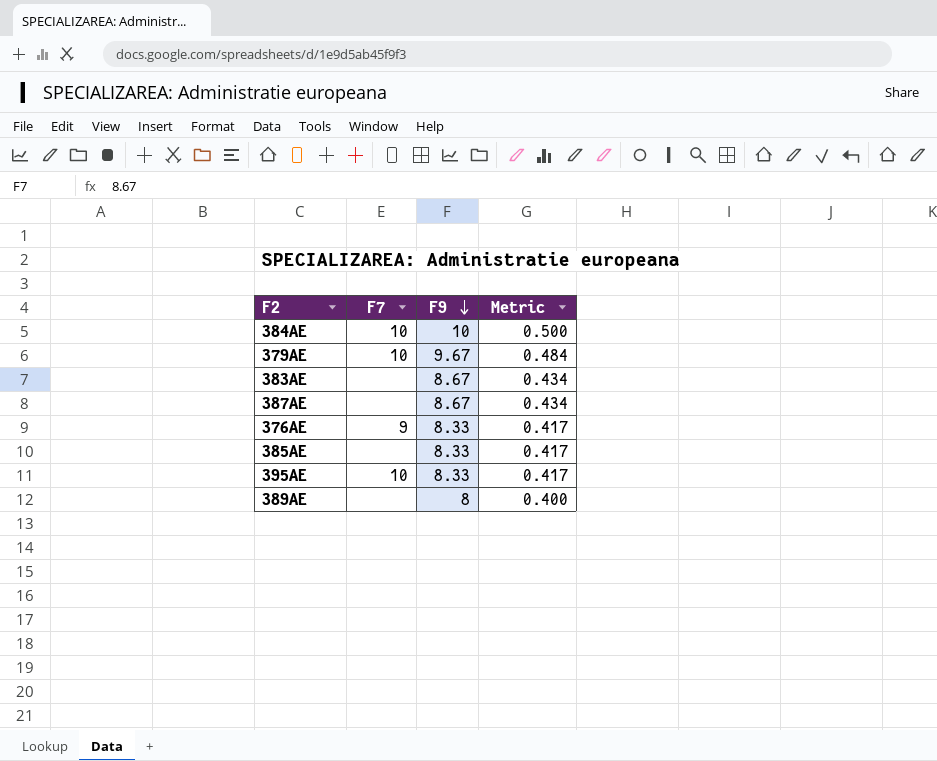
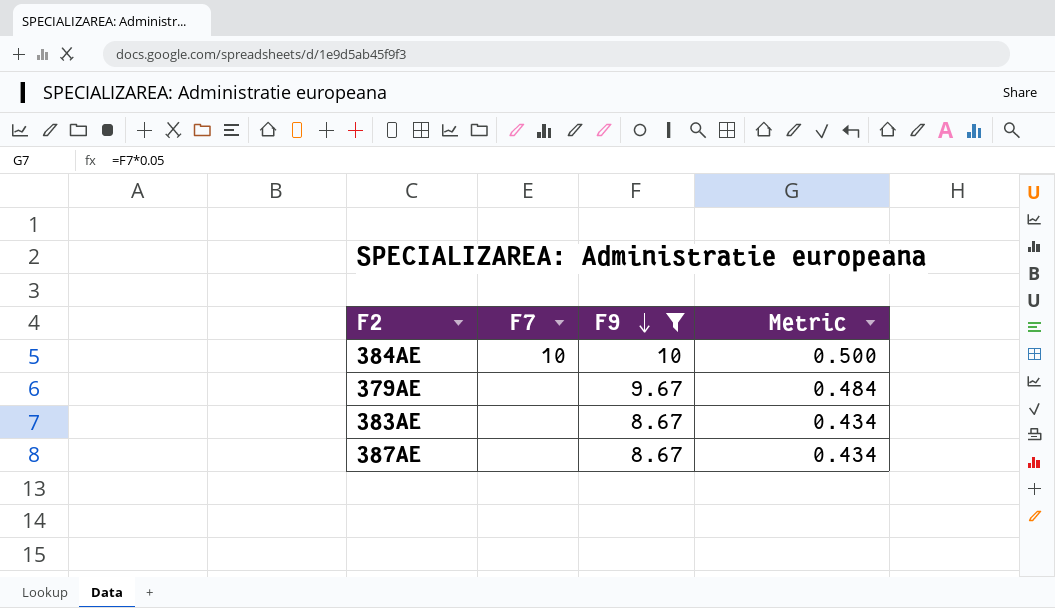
filter: none -> F9 >= 8.67
379AE | F7: 10 -> none

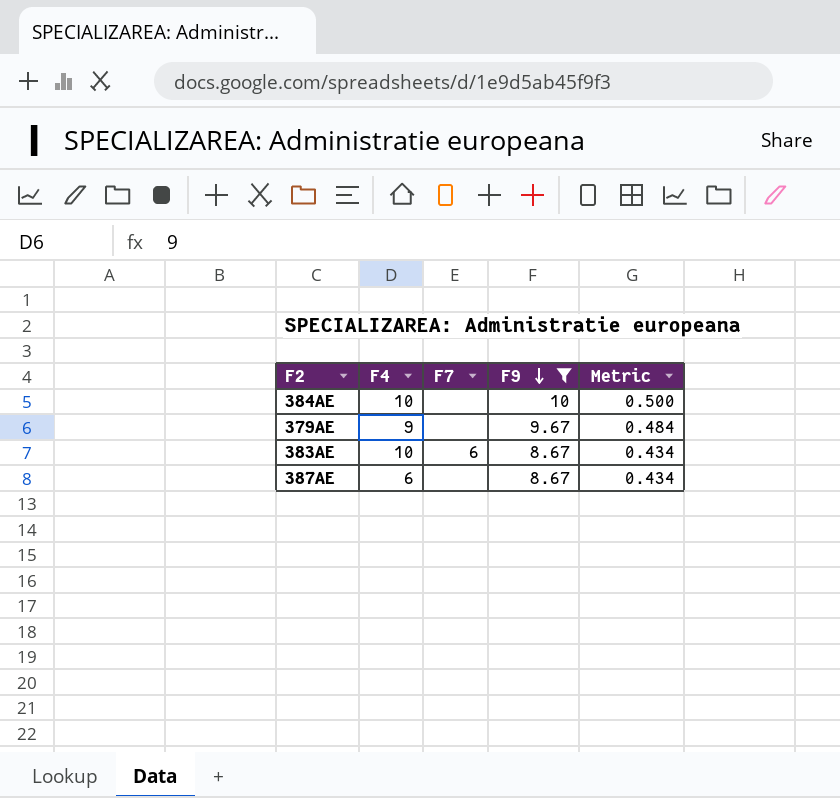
column F4 | position: none -> 2
384AE | F7: 10 -> none
383AE | F7: none -> 6

